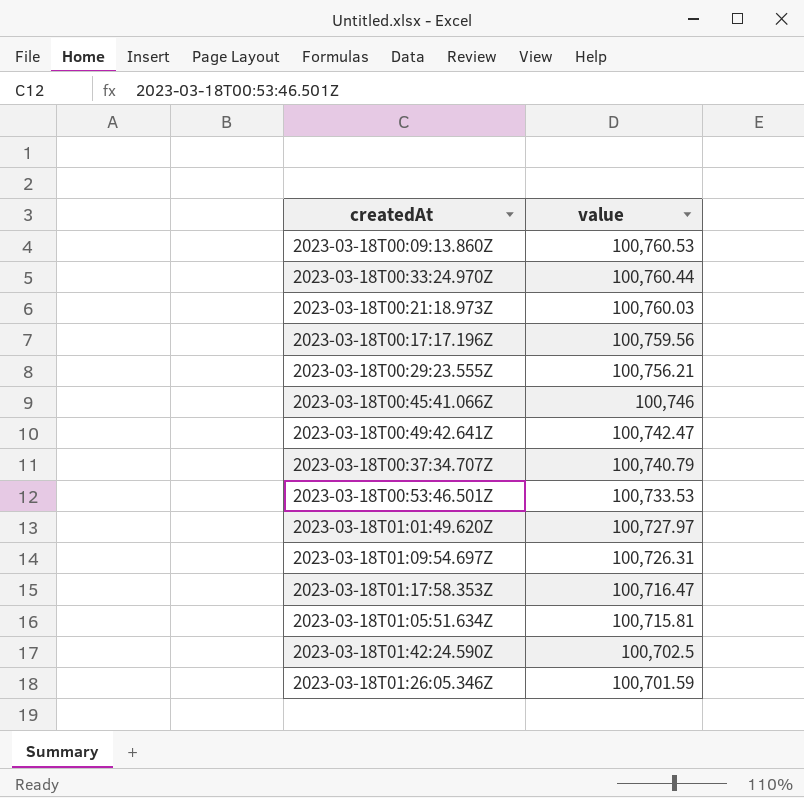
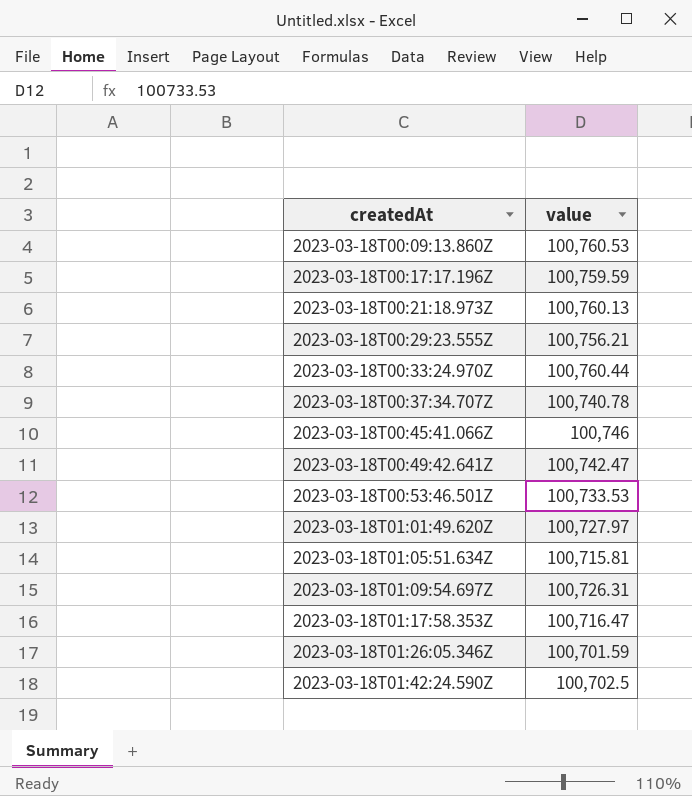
row order: value descending -> createdAt ascending
2023-03-18T00:17:17.196Z | value: 100,759.56 -> 100,759.59
2023-03-18T00:21:18.973Z | value: 100,760.03 -> 100,760.13
2023-03-18T00:37:34.707Z | value: 100,740.79 -> 100,740.78

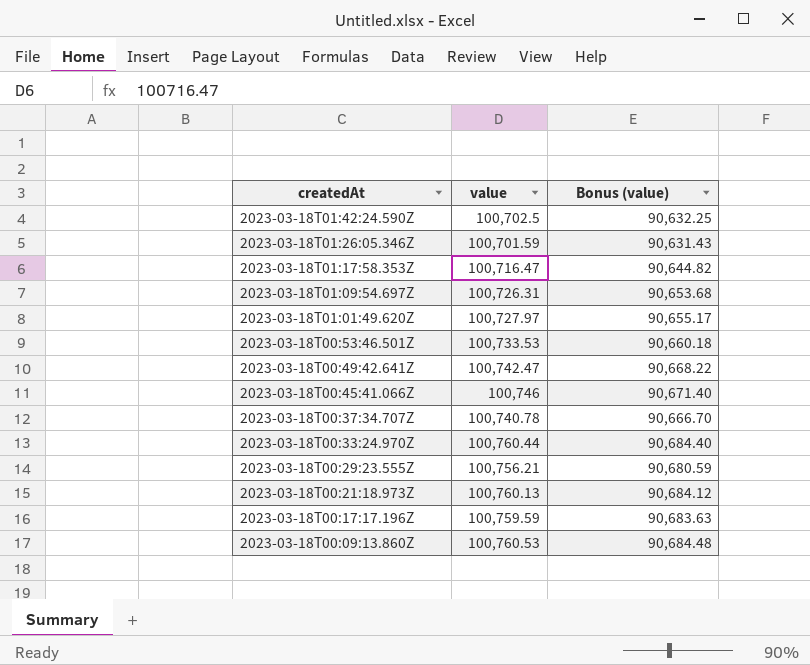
row order: createdAt ascending -> createdAt descending
column Bonus (value) | formula: none -> [value] * 0.9
row 2023-03-18T01:05:51.634Z: 100,715.81 -> none

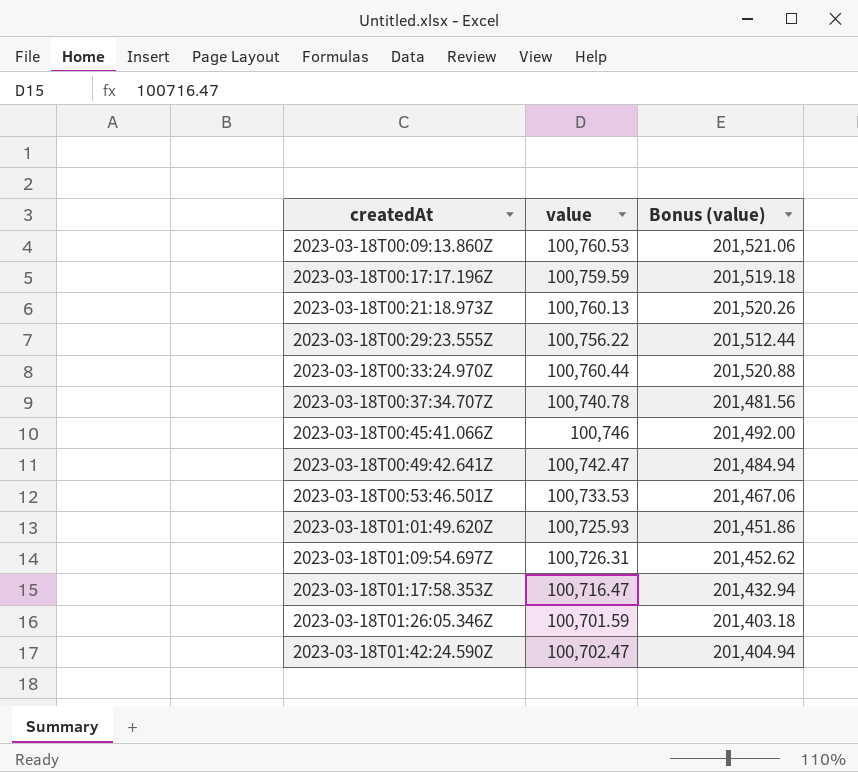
row order: createdAt descending -> createdAt ascending
column Bonus (value) | formula: [value] * 0.9 -> [value] * 2
2023-03-18T00:29:23.555Z | value: 100,756.21 -> 100,756.22
2023-03-18T01:01:49.620Z | value: 100,727.97 -> 100,725.93
2023-03-18T01:42:24.590Z | value: 100,702.5 -> 100,702.47

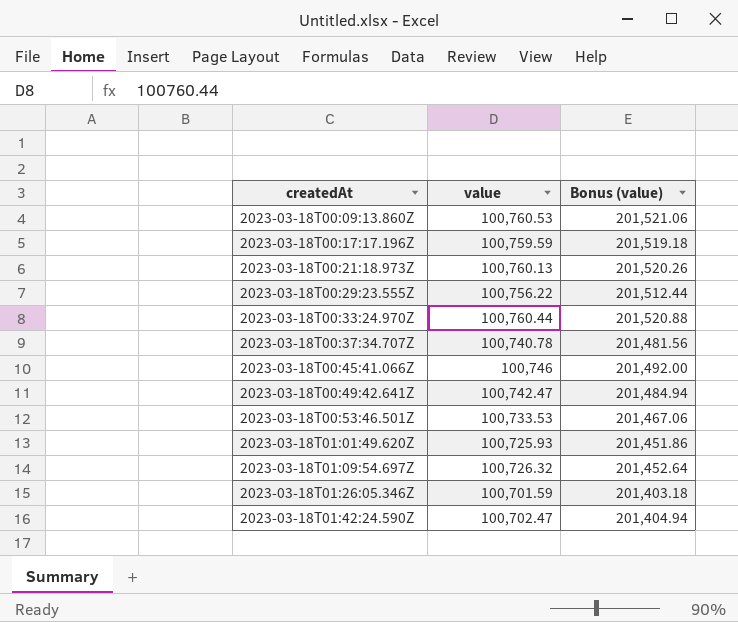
row 2023-03-18T01:17:58.353Z: 100,716.47 | 201,432.94 -> none
2023-03-18T01:09:54.697Z | value: 100,726.31 -> 100,726.32
2023-03-18T01:09:54.697Z | Bonus (value): 201,452.62 -> 201,452.64

